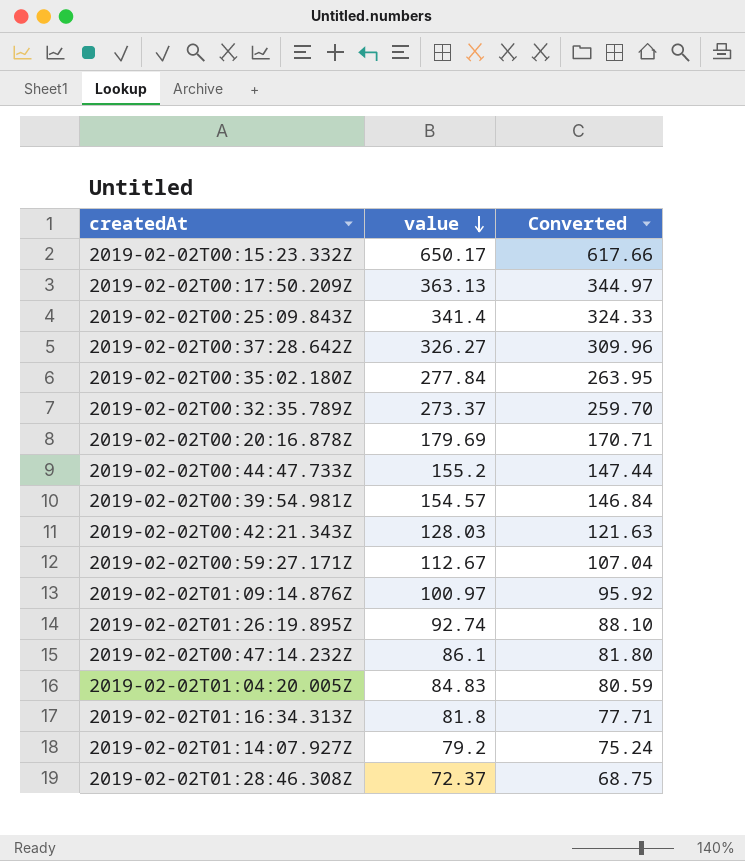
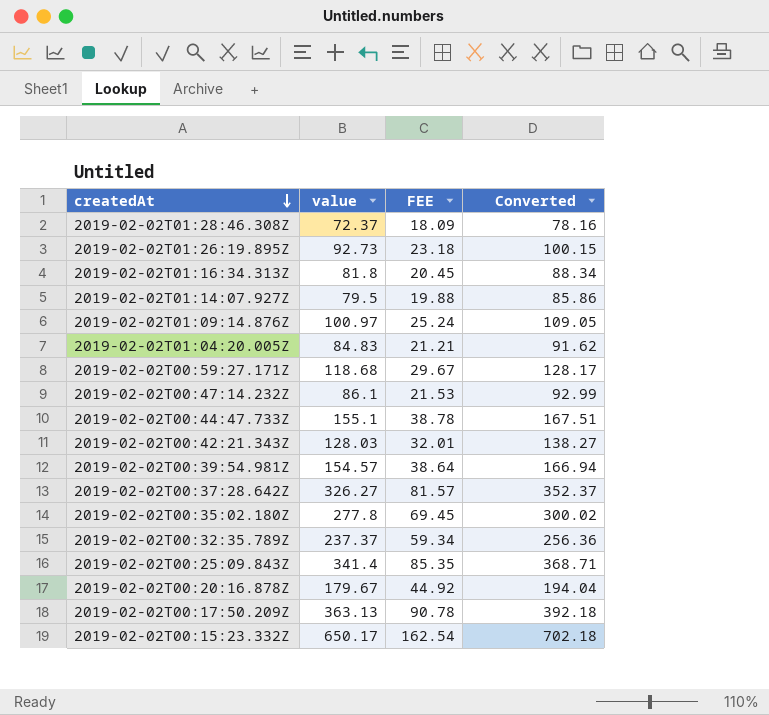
row order: value descending -> createdAt descending
column FEE | formula: none -> [value] * 0.25
column Converted | formula: [value] * 0.95 -> [value] * 1.08
2019-02-02T01:26:19.895Z | value: 92.74 -> 92.73
2019-02-02T01:14:07.927Z | value: 79.2 -> 79.5
2019-02-02T00:59:27.171Z | value: 112.67 -> 118.68
2019-02-02T00:44:47.733Z | value: 155.2 -> 155.1
2019-02-02T00:35:02.180Z | value: 277.84 -> 277.8
2019-02-02T00:32:35.789Z | value: 273.37 -> 237.37
2019-02-02T00:20:16.878Z | value: 179.69 -> 179.67

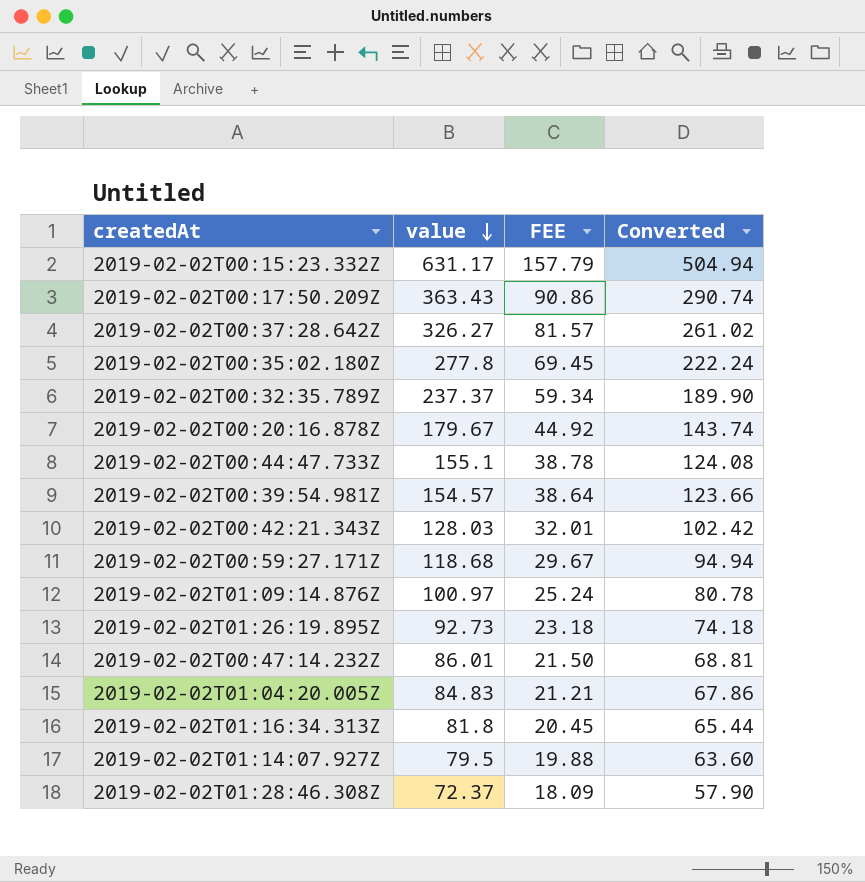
row order: createdAt descending -> value descending
column Converted | formula: [value] * 1.08 -> [value] * 0.8
row 2019-02-02T00:25:09.843Z: 341.4 | 85.35 | 368.71 -> none
2019-02-02T00:15:23.332Z | value: 650.17 -> 631.17
2019-02-02T00:15:23.332Z | FEE: 162.54 -> 157.79
2019-02-02T00:17:50.209Z | value: 363.13 -> 363.43
2019-02-02T00:17:50.209Z | FEE: 90.78 -> 90.86
2019-02-02T00:47:14.232Z | value: 86.1 -> 86.01
2019-02-02T00:47:14.232Z | FEE: 21.53 -> 21.50

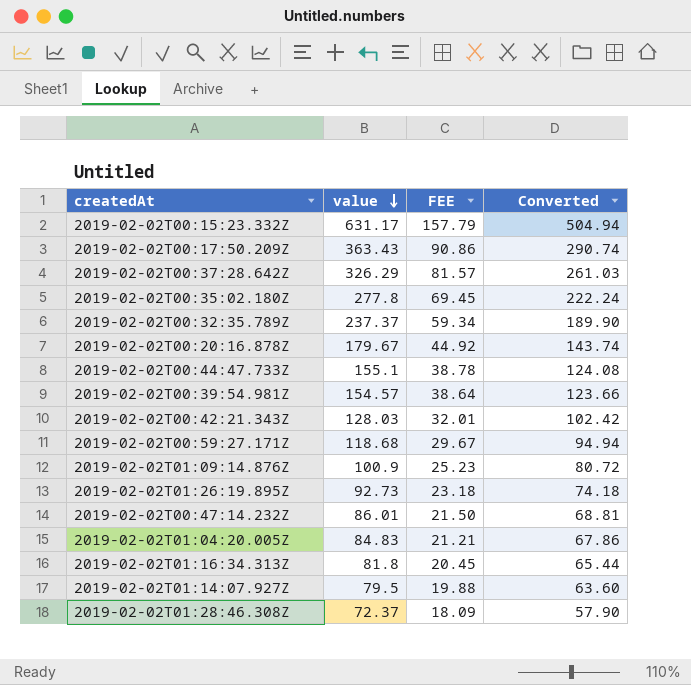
2019-02-02T00:37:28.642Z | value: 326.27 -> 326.29
2019-02-02T00:37:28.642Z | Converted: 261.02 -> 261.03
2019-02-02T01:09:14.876Z | value: 100.97 -> 100.9
2019-02-02T01:09:14.876Z | FEE: 25.24 -> 25.23
2019-02-02T01:09:14.876Z | Converted: 80.78 -> 80.72

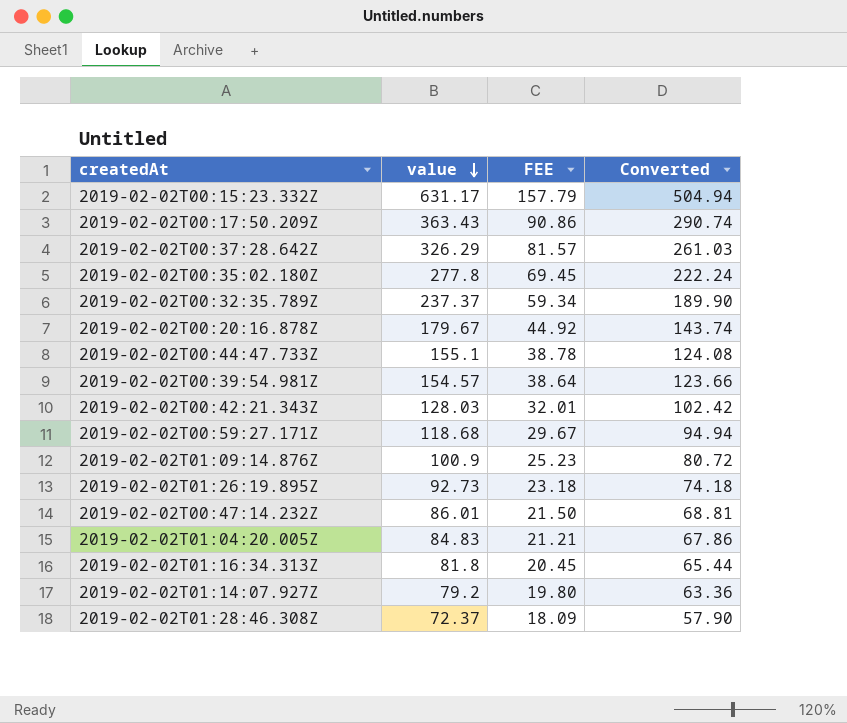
2019-02-02T01:14:07.927Z | value: 79.5 -> 79.2
2019-02-02T01:14:07.927Z | FEE: 19.88 -> 19.80
2019-02-02T01:14:07.927Z | Converted: 63.60 -> 63.36

